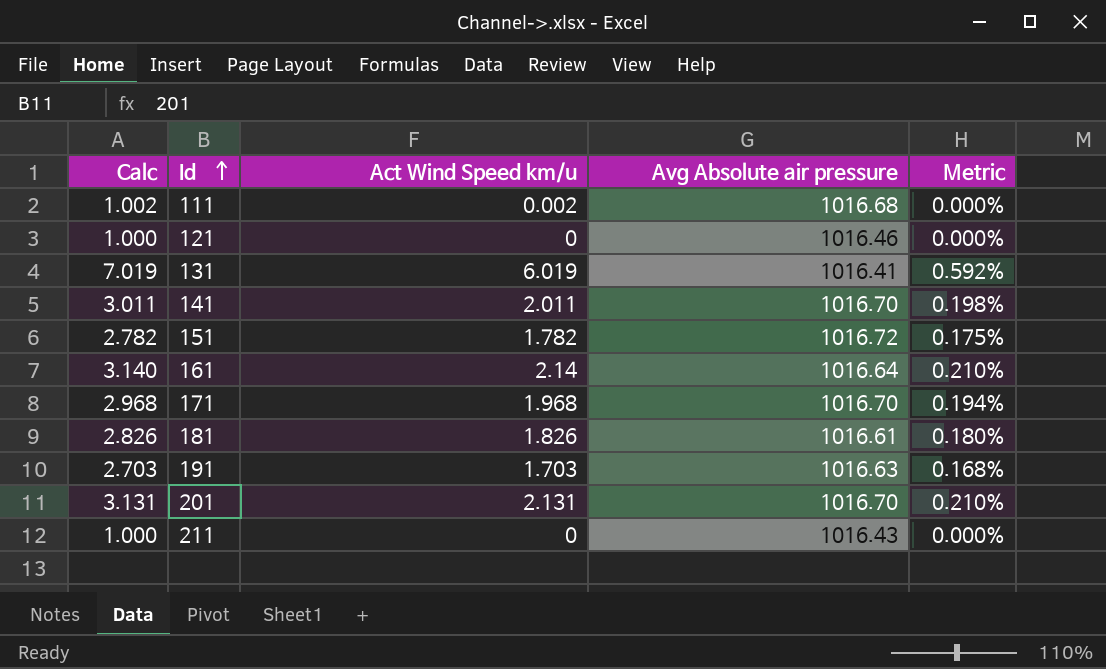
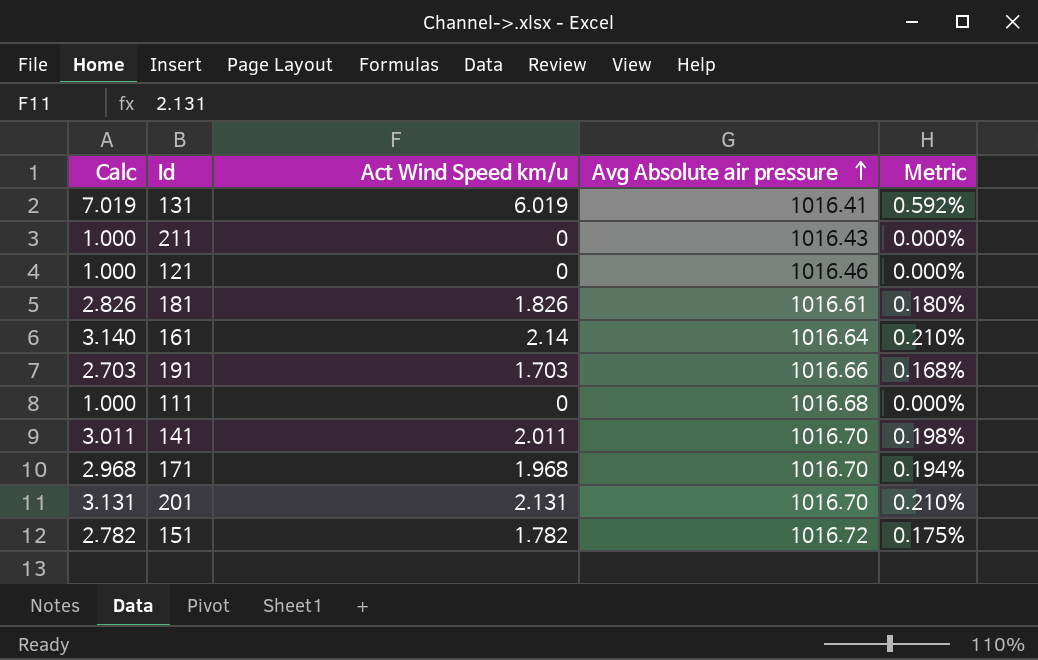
row order: Id ascending -> Avg Absolute air pressure ascending
191 | Avg Absolute air pressure: 1016.63 -> 1016.66
111 | Calc: 1.002 -> 1.000
111 | Act Wind Speed km/u: 0.002 -> 0

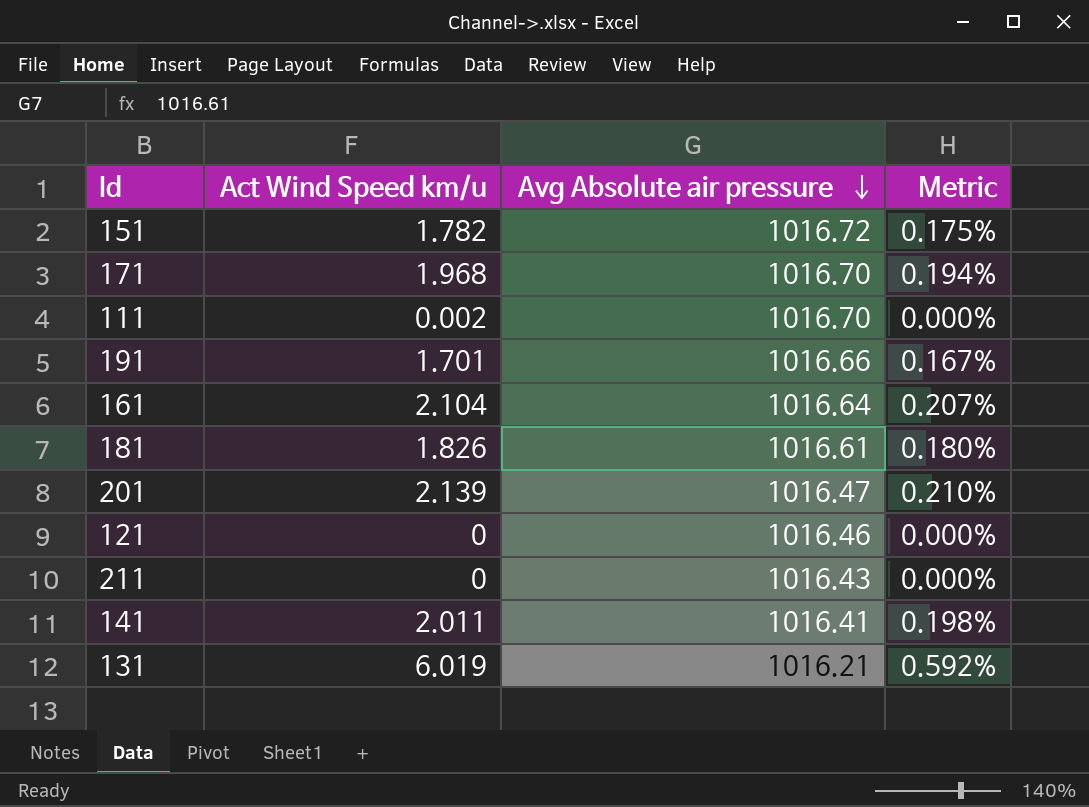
row order: Avg Absolute air pressure ascending -> Avg Absolute air pressure descending
column Calc | formula: [Act Wind Speed km/u] + 1 -> none
111 | Act Wind Speed km/u: 0 -> 0.002
111 | Avg Absolute air pressure: 1016.68 -> 1016.70
191 | Act Wind Speed km/u: 1.703 -> 1.701
191 | Metric: 0.168% -> 0.167%
161 | Act Wind Speed km/u: 2.14 -> 2.104
161 | Metric: 0.210% -> 0.207%
201 | Act Wind Speed km/u: 2.131 -> 2.139
201 | Avg Absolute air pressure: 1016.70 -> 1016.47
141 | Avg Absolute air pressure: 1016.70 -> 1016.41
131 | Avg Absolute air pressure: 1016.41 -> 1016.21

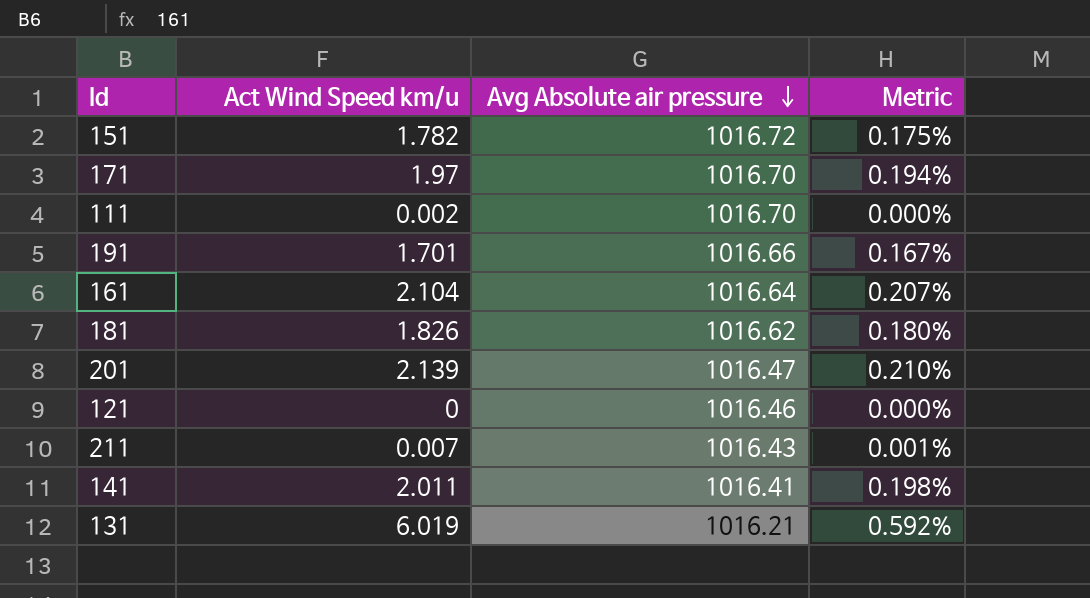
171 | Act Wind Speed km/u: 1.968 -> 1.97
181 | Avg Absolute air pressure: 1016.61 -> 1016.62
211 | Act Wind Speed km/u: 0 -> 0.007
211 | Metric: 0.000% -> 0.001%

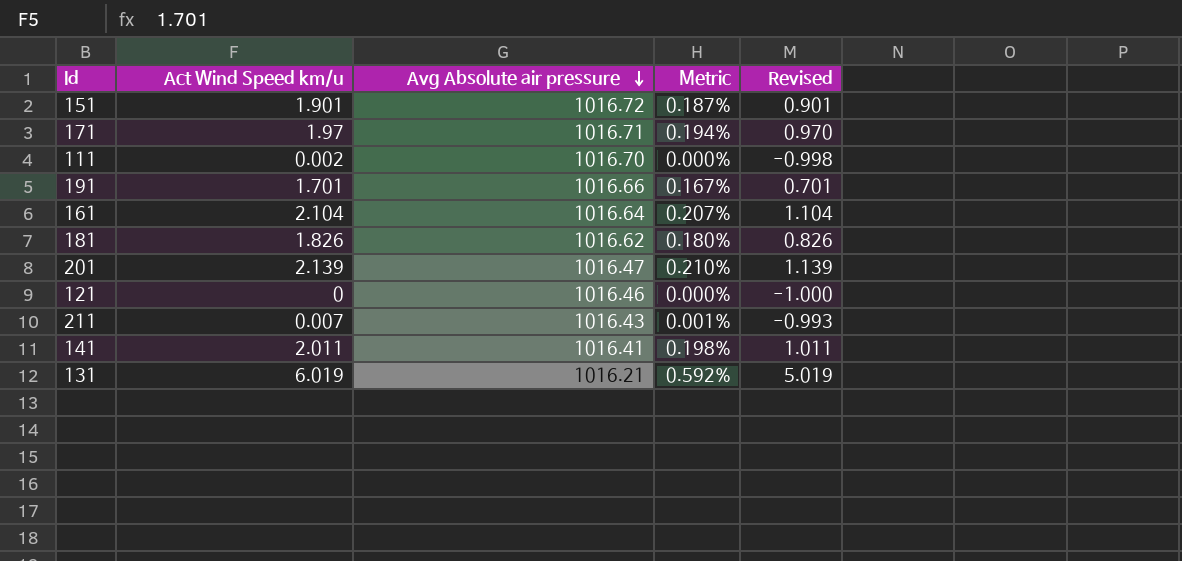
column Revised | formula: none -> [Act Wind Speed km/u] - 1
151 | Act Wind Speed km/u: 1.782 -> 1.901
151 | Metric: 0.175% -> 0.187%
171 | Avg Absolute air pressure: 1016.70 -> 1016.71

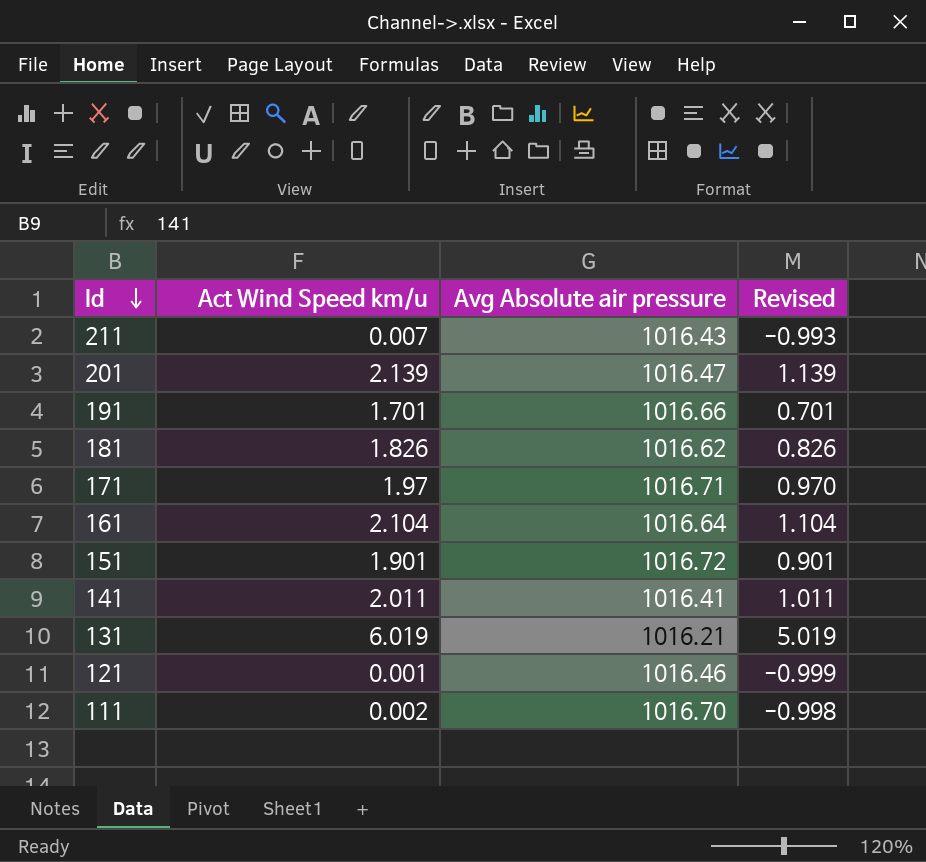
row order: Avg Absolute air pressure descending -> Id descending
column Metric | formula: [Act Wind Speed km/u] / [Avg Absolute air pressure] -> none
121 | Act Wind Speed km/u: 0 -> 0.001
121 | Revised: -1.000 -> -0.999

